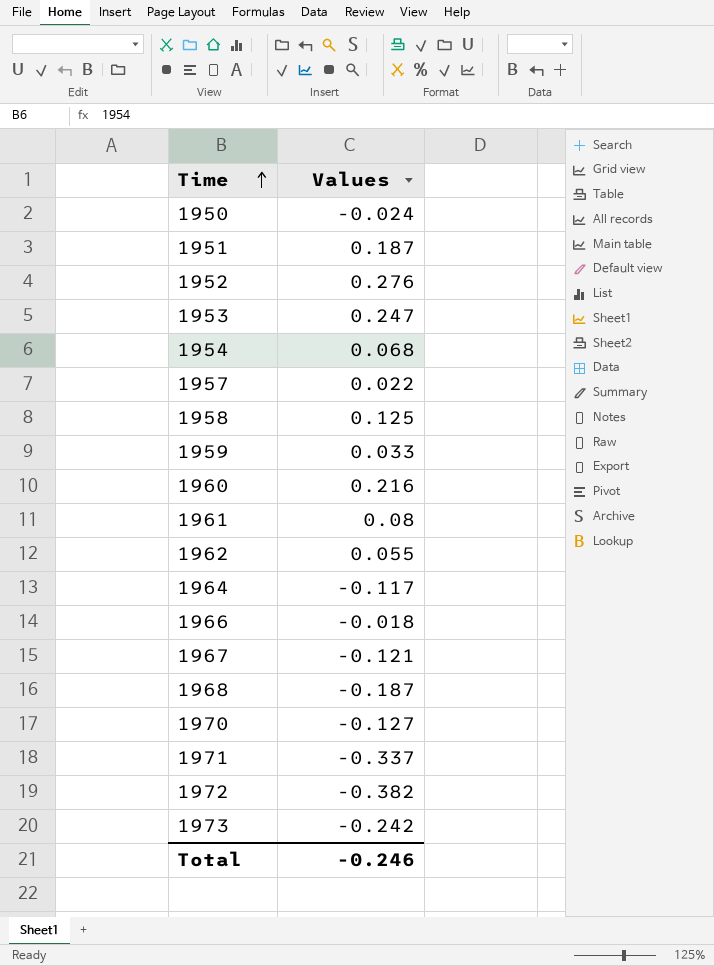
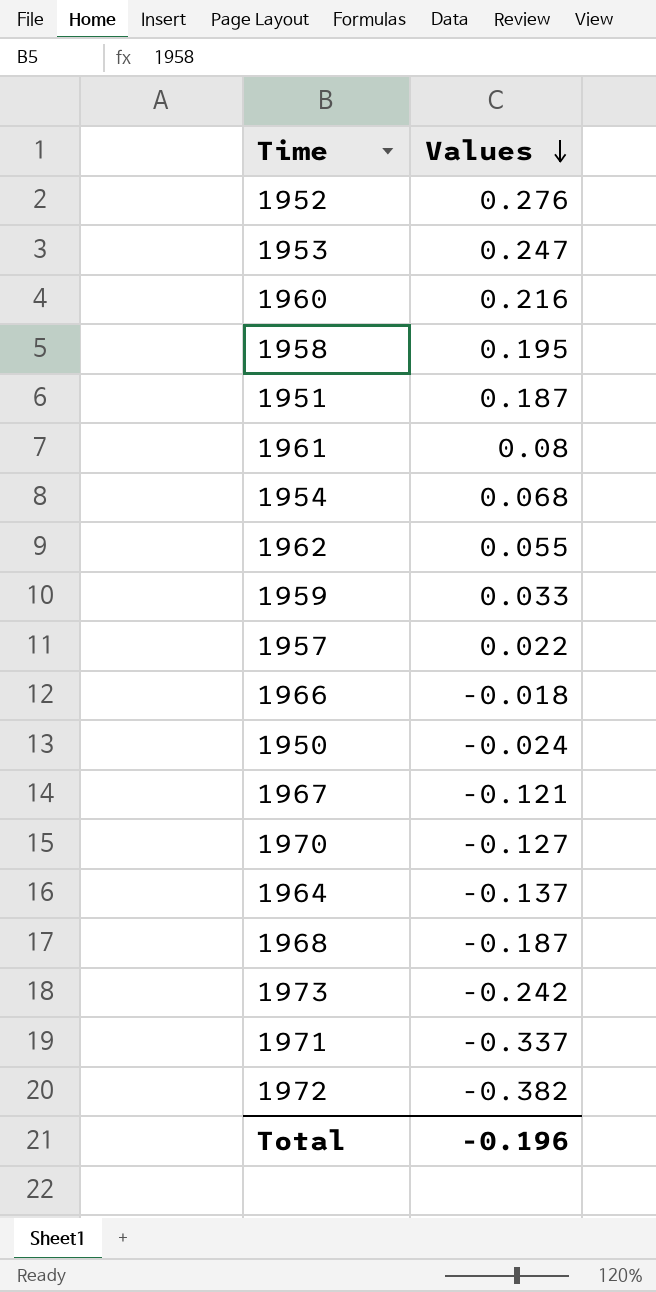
row order: Time ascending -> Values descending
1958 | Values: 0.125 -> 0.195
1964 | Values: -0.117 -> -0.137
Total | Values: -0.246 -> -0.196

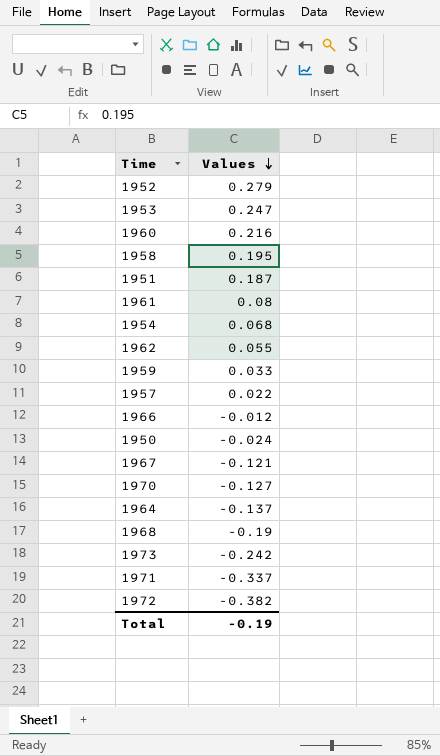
1952 | Values: 0.276 -> 0.279
1966 | Values: -0.018 -> -0.012
1968 | Values: -0.187 -> -0.19
Total | Values: -0.196 -> -0.19

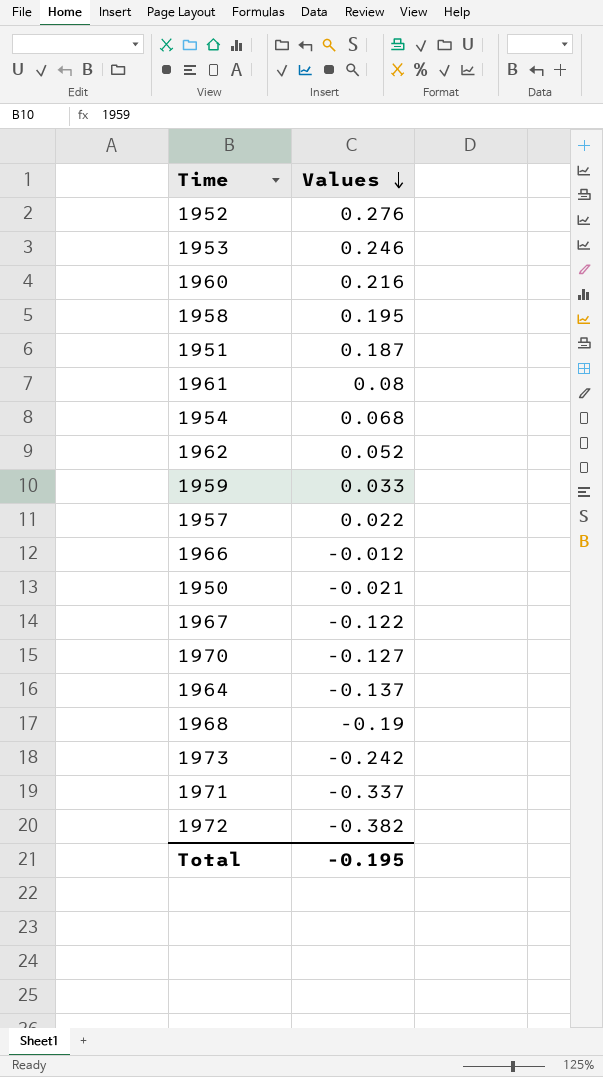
1952 | Values: 0.279 -> 0.276
1953 | Values: 0.247 -> 0.246
1962 | Values: 0.055 -> 0.052
1950 | Values: -0.024 -> -0.021
1967 | Values: -0.121 -> -0.122
Total | Values: -0.19 -> -0.195

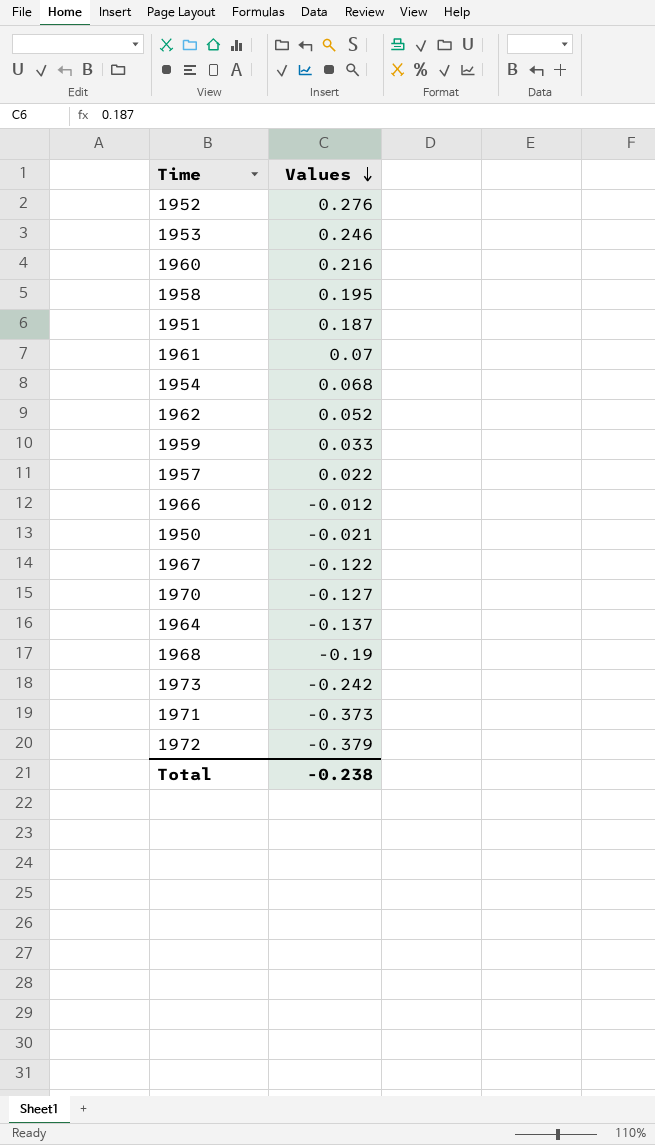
1961 | Values: 0.08 -> 0.07
1971 | Values: -0.337 -> -0.373
1972 | Values: -0.382 -> -0.379
Total | Values: -0.195 -> -0.238

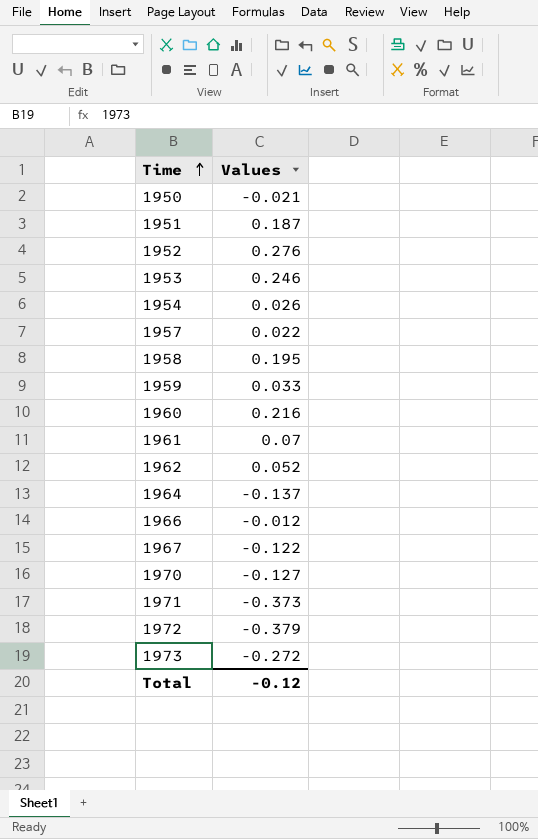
row order: Values descending -> Time ascending
row 1968: -0.19 -> none
1954 | Values: 0.068 -> 0.026
1973 | Values: -0.242 -> -0.272
Total | Values: -0.238 -> -0.12

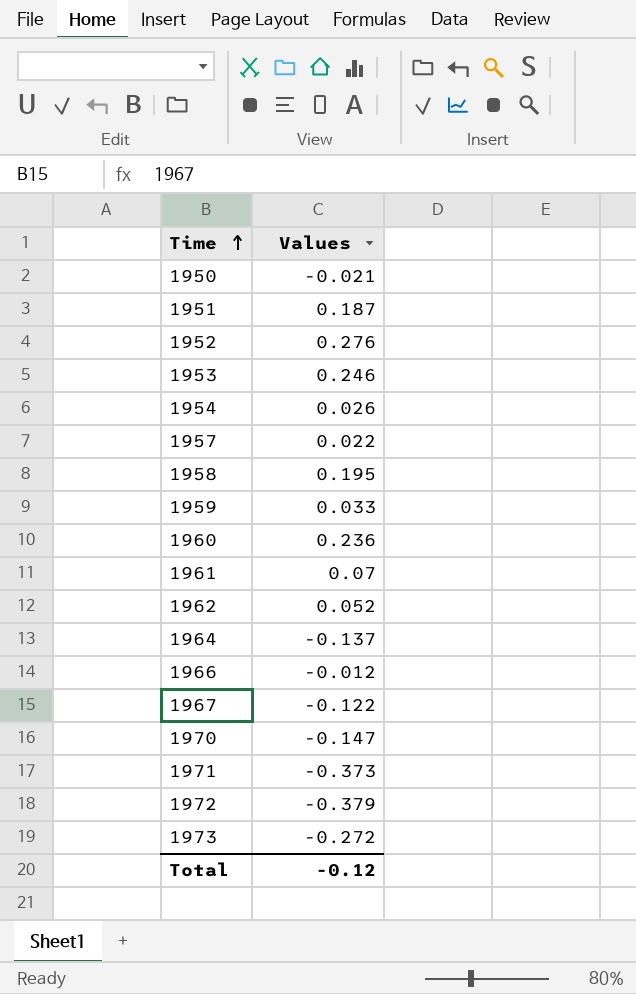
1960 | Values: 0.216 -> 0.236
1970 | Values: -0.127 -> -0.147

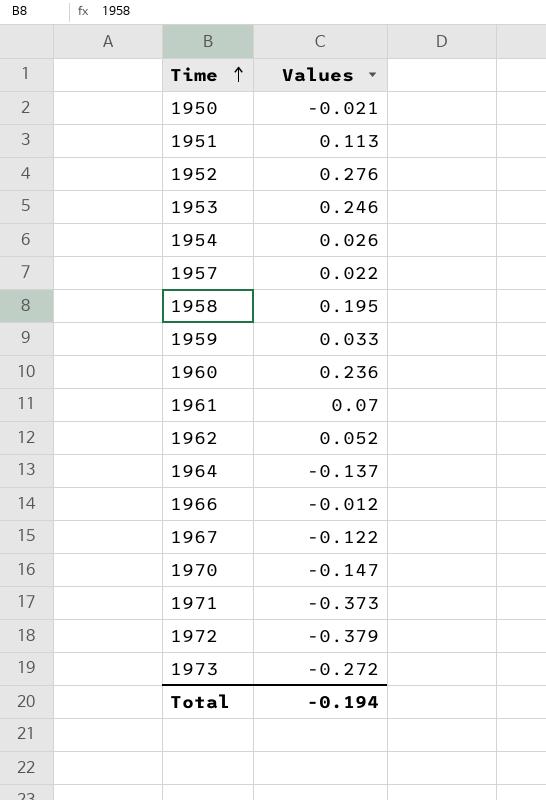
1951 | Values: 0.187 -> 0.113
Total | Values: -0.12 -> -0.194

